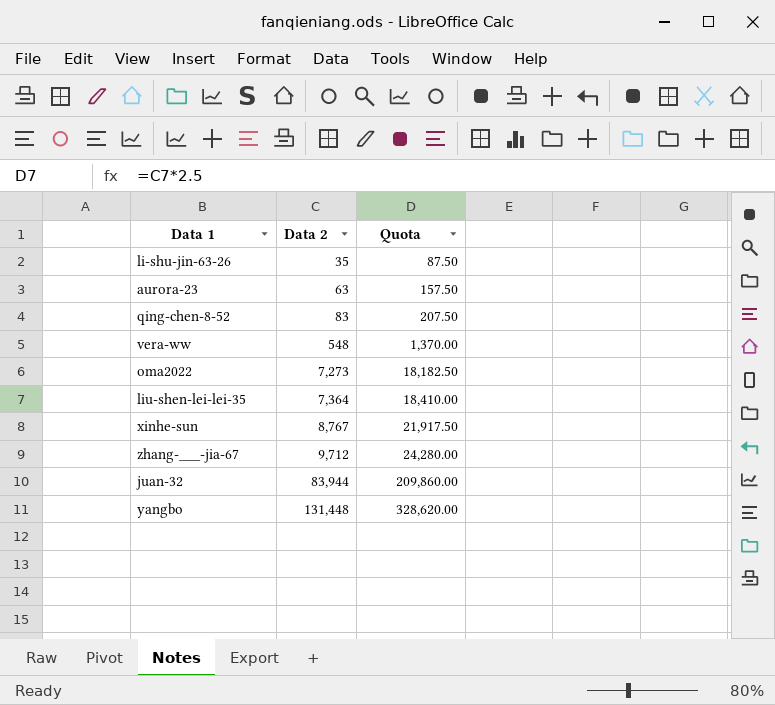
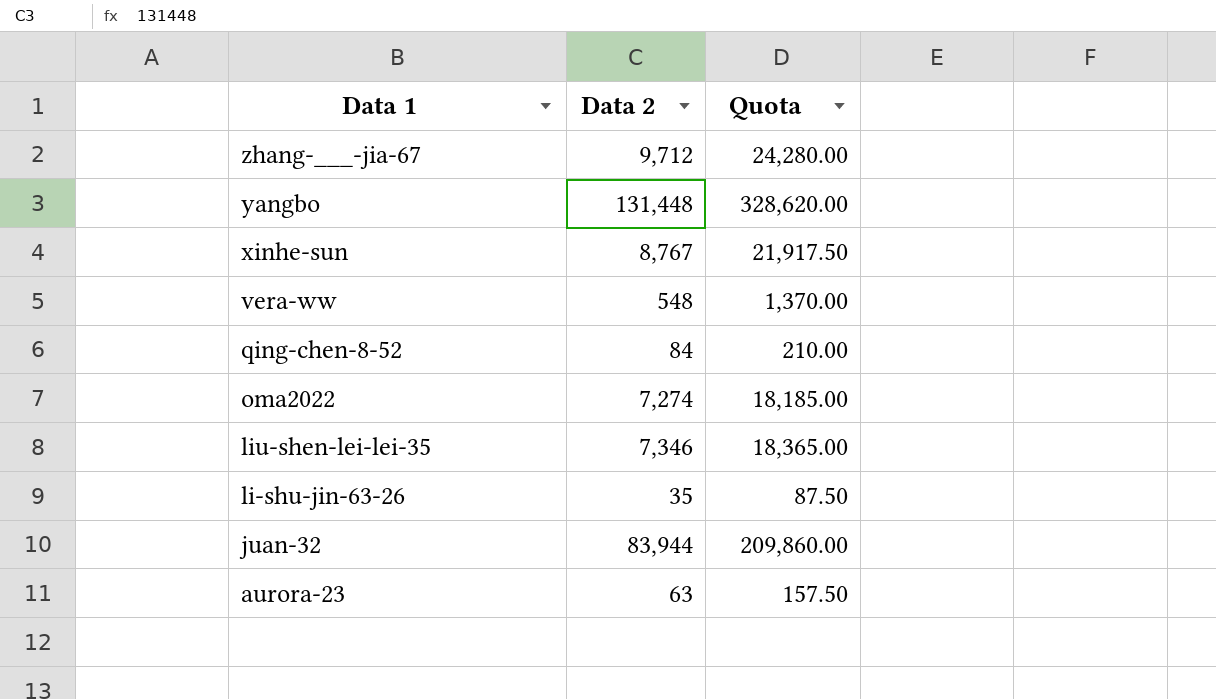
row order: Data 2 ascending -> Data 1 descending
qing-chen-8-52 | Data 2: 83 -> 84
qing-chen-8-52 | Quota: 207.50 -> 210.00
oma2022 | Data 2: 7,273 -> 7,274
oma2022 | Quota: 18,182.50 -> 18,185.00
liu-shen-lei-lei-35 | Data 2: 7,364 -> 7,346
liu-shen-lei-lei-35 | Quota: 18,410.00 -> 18,365.00

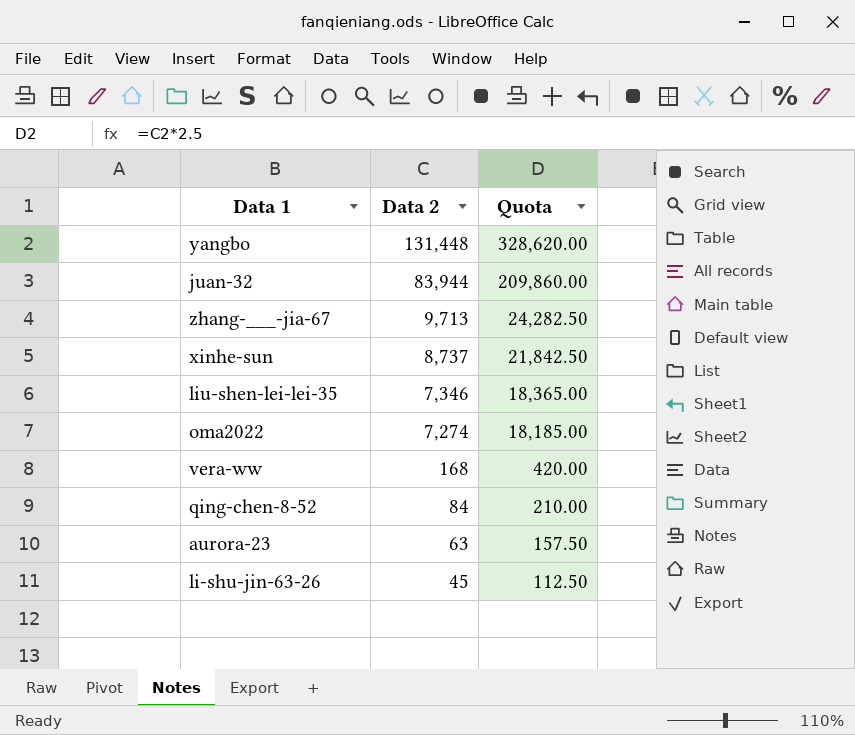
row order: Data 1 descending -> Data 2 descending
zhang-___-jia-67 | Data 2: 9,712 -> 9,713
zhang-___-jia-67 | Quota: 24,280.00 -> 24,282.50
xinhe-sun | Data 2: 8,767 -> 8,737
xinhe-sun | Quota: 21,917.50 -> 21,842.50
vera-ww | Data 2: 548 -> 168
vera-ww | Quota: 1,370.00 -> 420.00
li-shu-jin-63-26 | Data 2: 35 -> 45
li-shu-jin-63-26 | Quota: 87.50 -> 112.50

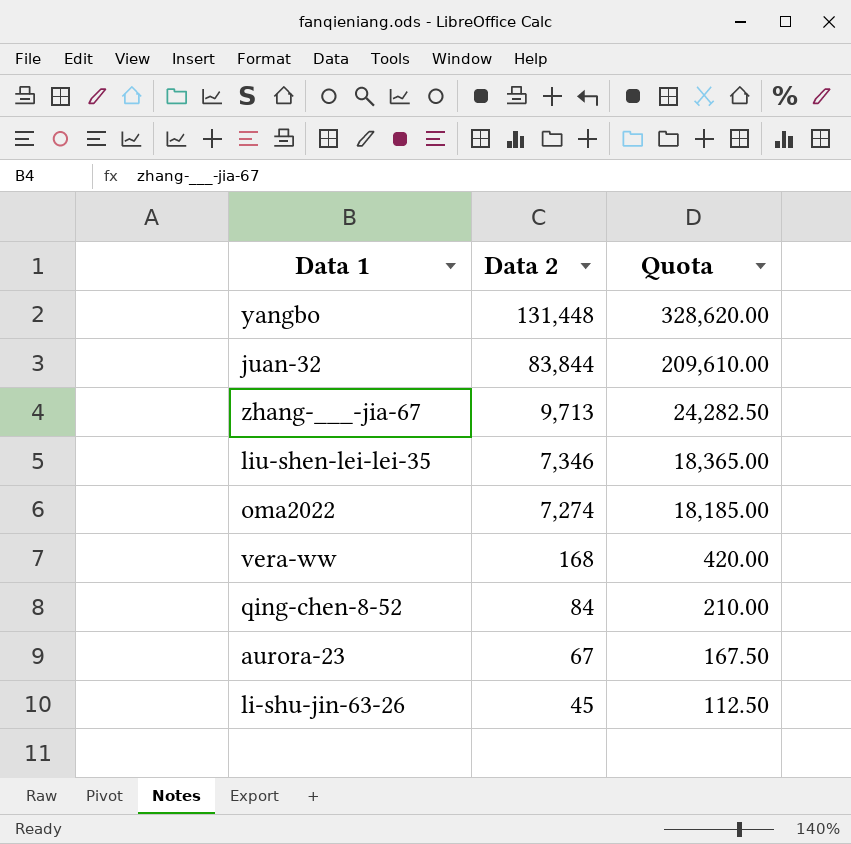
row xinhe-sun: 8,737 | 21,842.50 -> none
juan-32 | Data 2: 83,944 -> 83,844
juan-32 | Quota: 209,860.00 -> 209,610.00
aurora-23 | Data 2: 63 -> 67
aurora-23 | Quota: 157.50 -> 167.50

